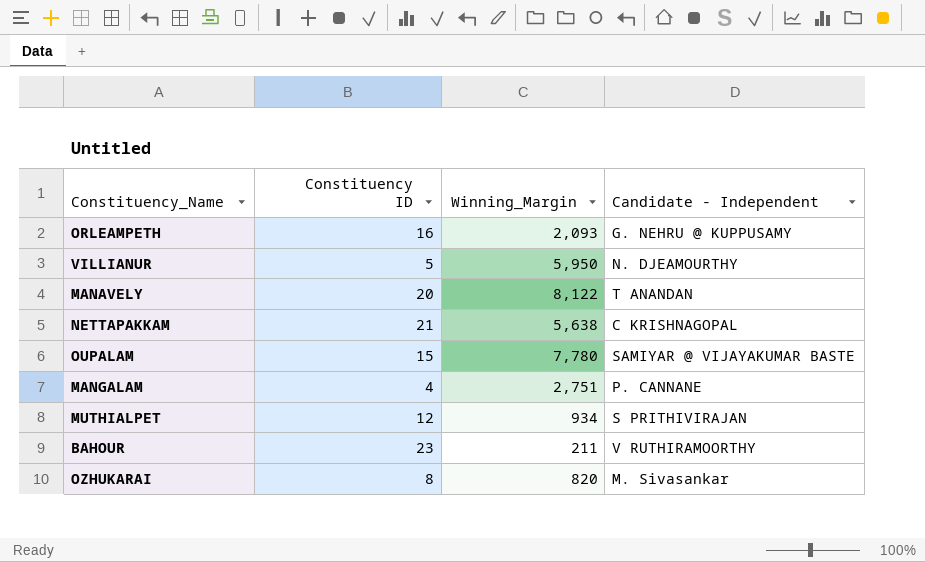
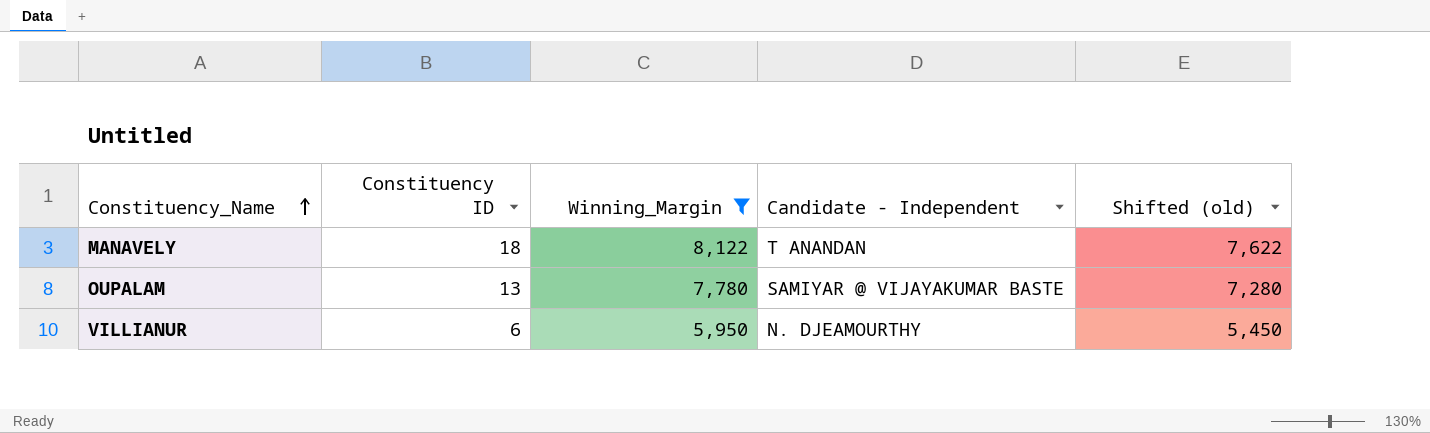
filter: none -> Winning_Margin >= 5,950
row order: none -> Constituency_Name ascending
column Shifted (old) | formula: none -> [Winning_Margin] - 500
MANAVELY | Constituency ID: 20 -> 18
OUPALAM | Constituency ID: 15 -> 13
VILLIANUR | Constituency ID: 5 -> 6

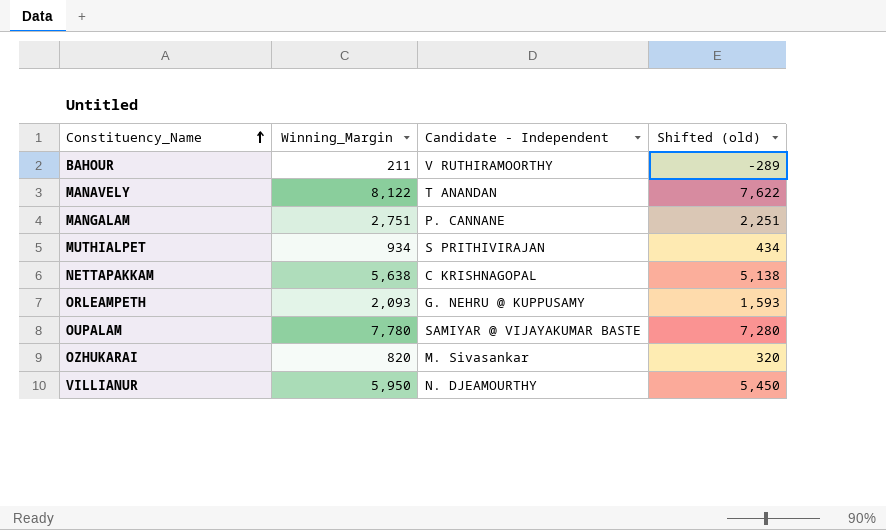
filter: Winning_Margin >= 5,950 -> none
column Constituency ID | position: 2 -> none

